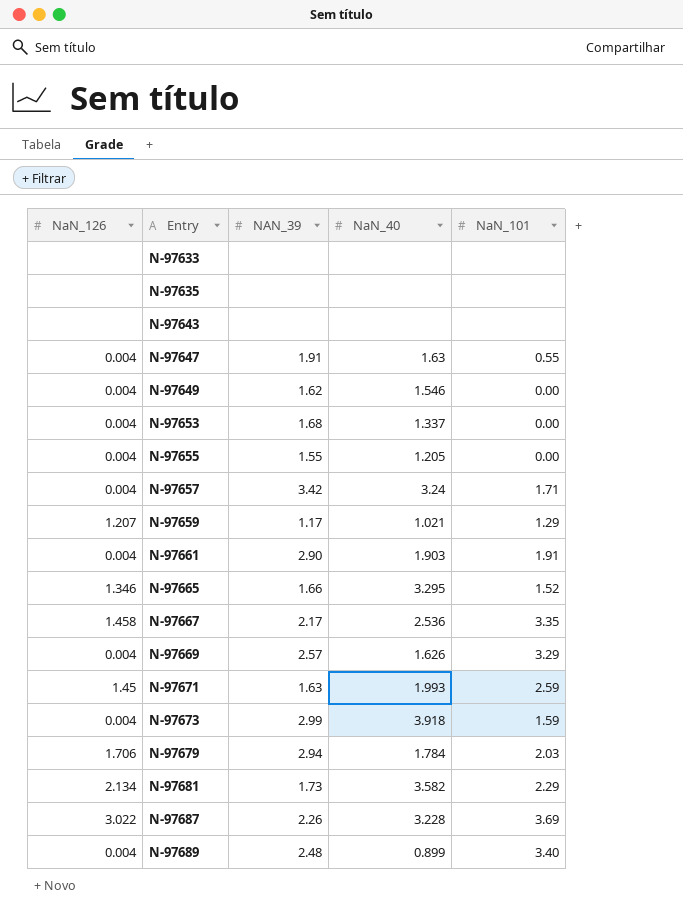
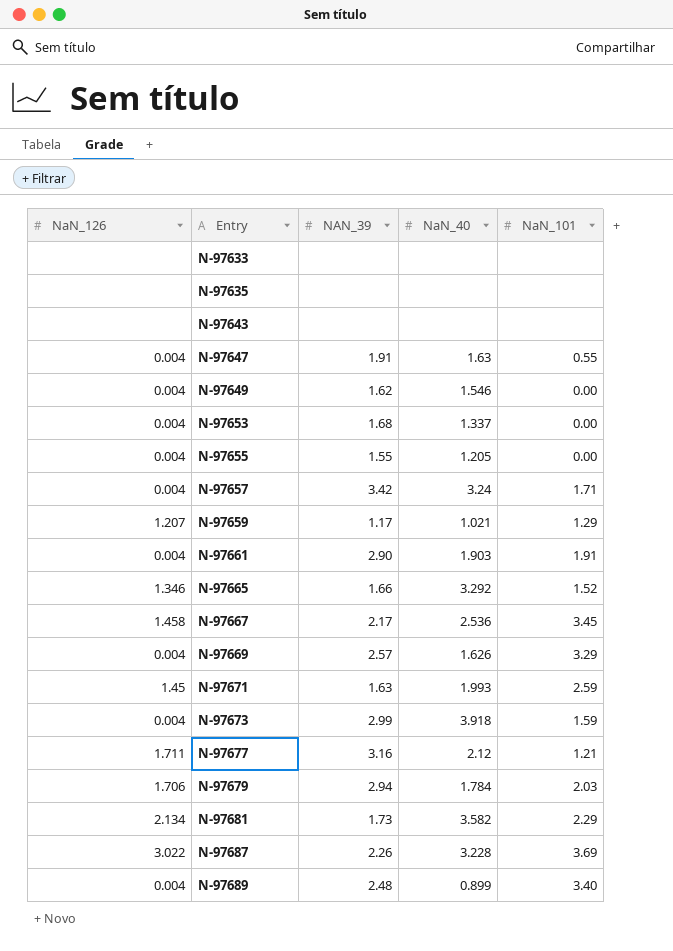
N-97665 | NaN_40: 3.295 -> 3.292
N-97667 | NaN_101: 3.35 -> 3.45
row N-97677: none -> 1.711 | 3.16 | 2.12 | 1.21

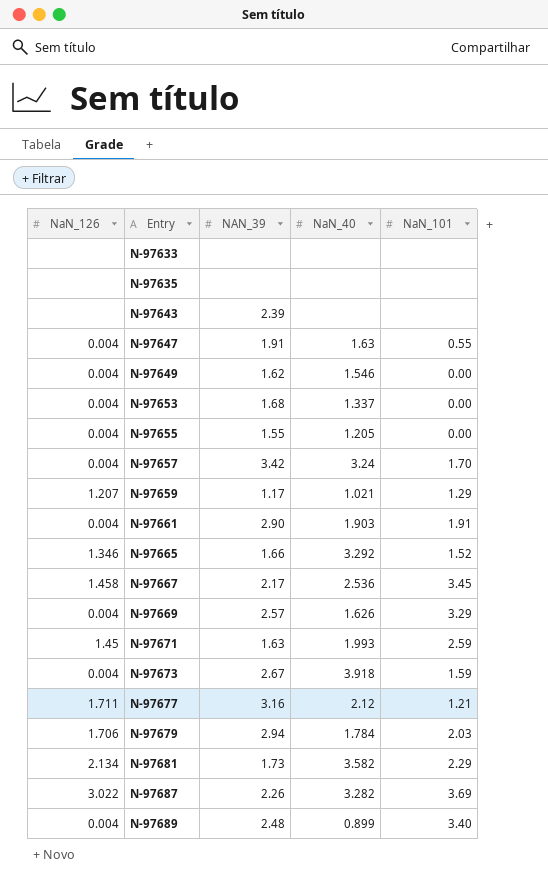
N-97643 | NAN_39: none -> 2.39
N-97657 | NaN_101: 1.71 -> 1.70
N-97673 | NAN_39: 2.99 -> 2.67
N-97687 | NaN_40: 3.228 -> 3.282

